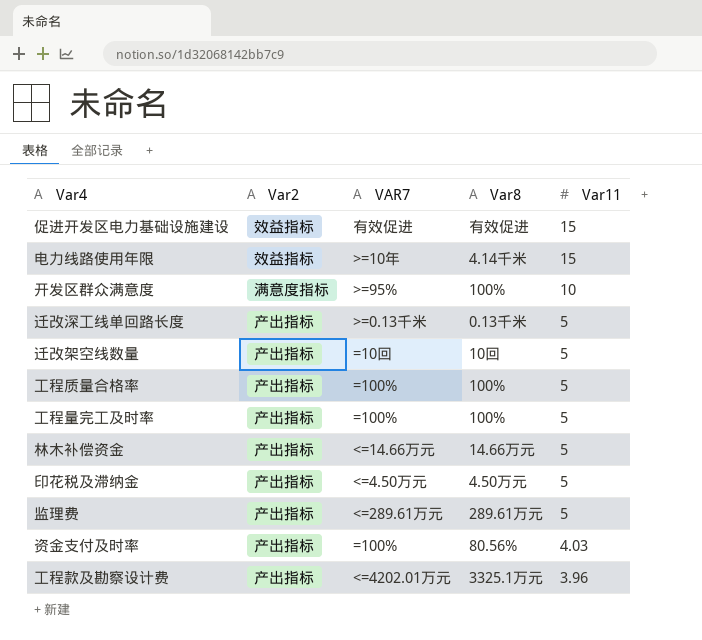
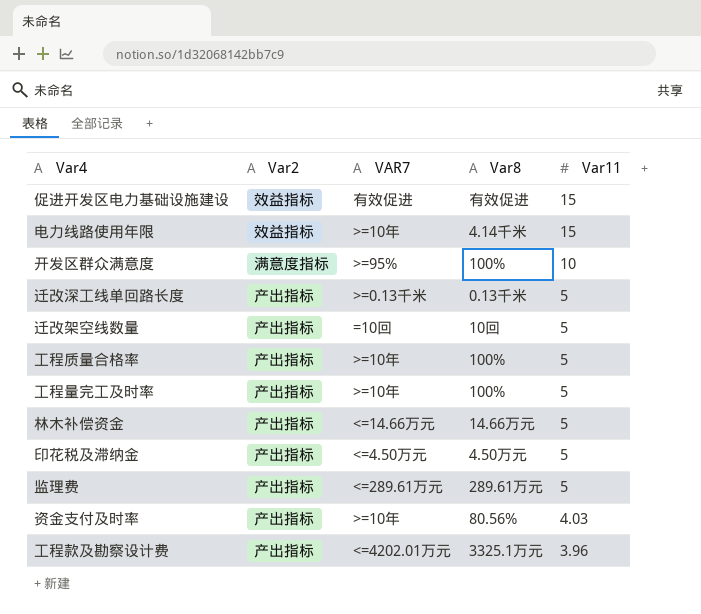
工程质量合格率 | VAR7: =100% -> >=10年
工程量完工及时率 | VAR7: =100% -> >=10年
资金支付及时率 | VAR7: =100% -> >=10年

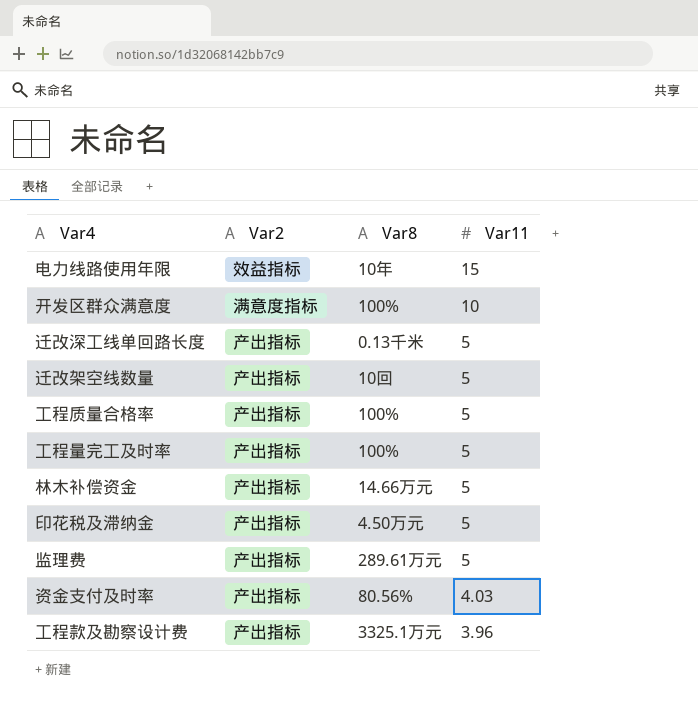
column VAR7 | position: 3 -> none
row 促进开发区电力基础设施建设: 效益指标 | 有效促进 | 有效促进 | 15 -> none
电力线路使用年限 | Var8: 4.14千米 -> 10年

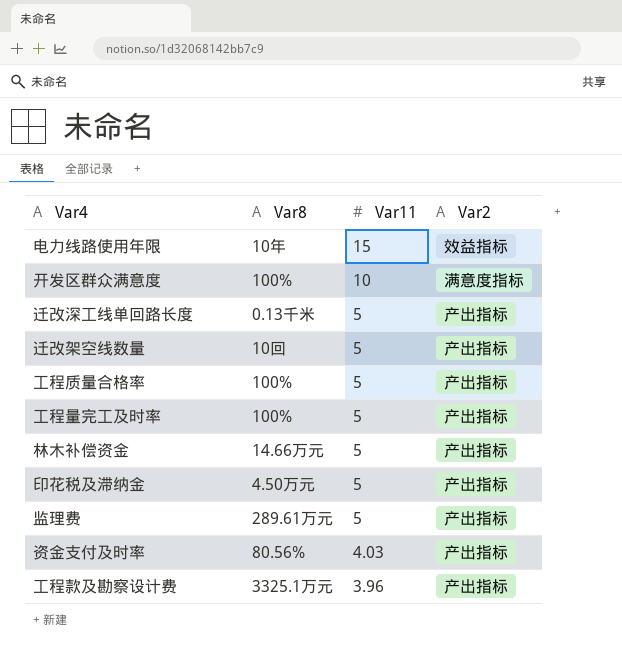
column Var2 | position: 2 -> 4

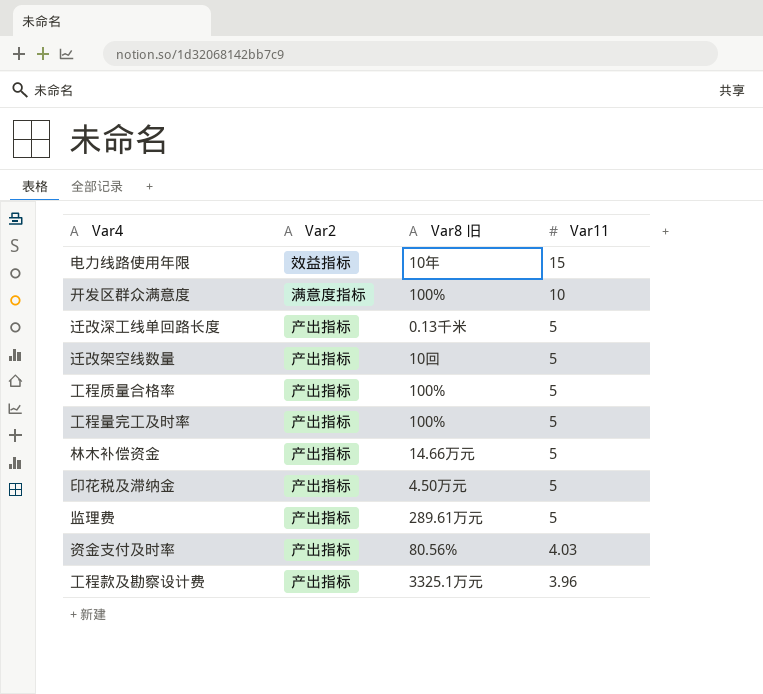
column Var2 | position: 4 -> 2
column name: Var8 -> Var8 旧

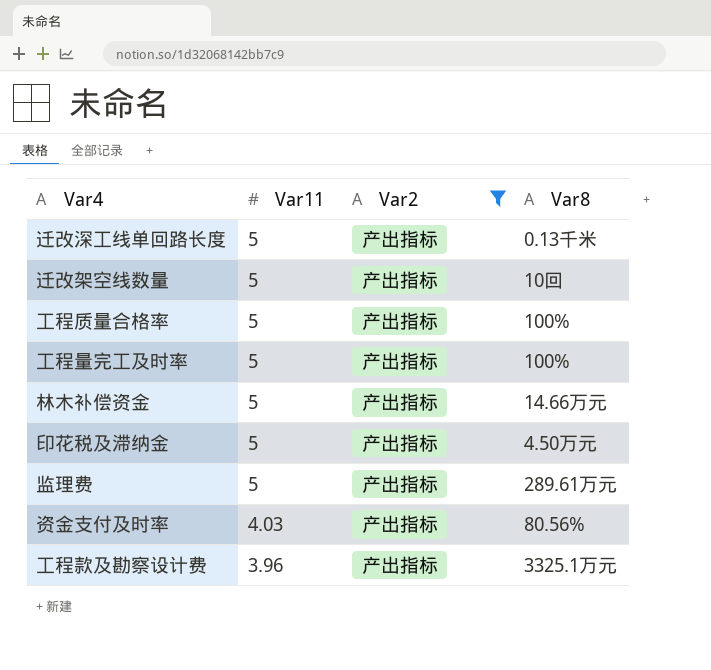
filter: none -> Var2 = 产出指标
column Var11 | position: 4 -> 2
column name: Var8 旧 -> Var8

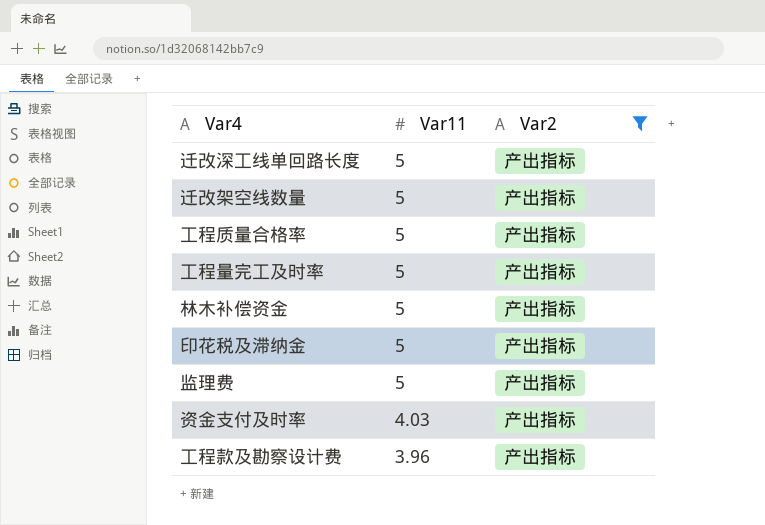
column Var8 | position: 4 -> none

